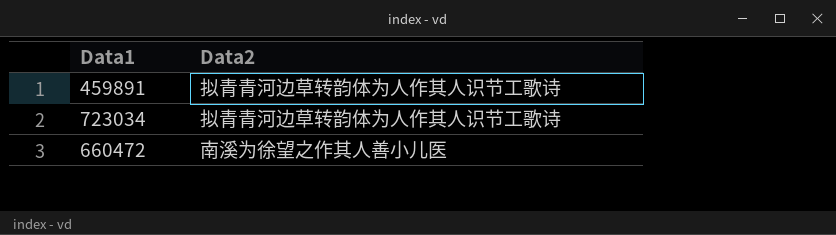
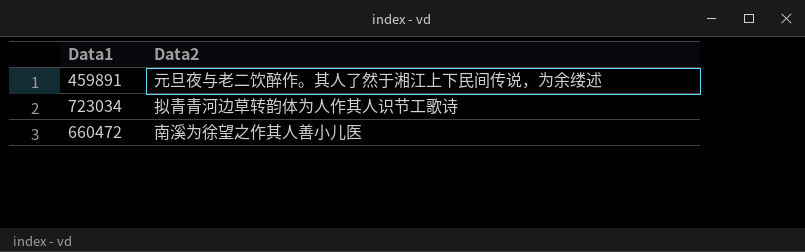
459891 | Data2: 拟青青河边草转韵体为人作其人识节工歌诗 -> 元旦夜与老二饮醉作。其人了然于湘江上下民间传说，为余缕述

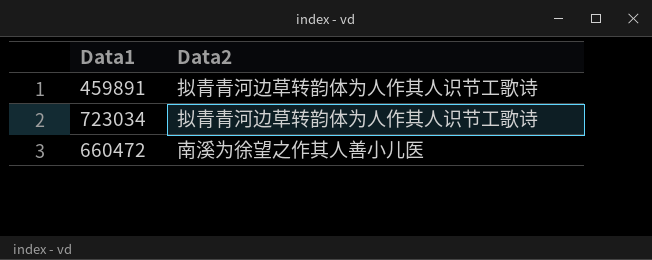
459891 | Data2: 元旦夜与老二饮醉作。其人了然于湘江上下民间传说，为余缕述 -> 拟青青河边草转韵体为人作其人识节工歌诗

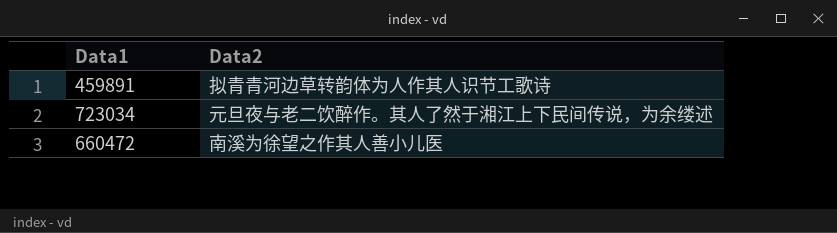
723034 | Data2: 拟青青河边草转韵体为人作其人识节工歌诗 -> 元旦夜与老二饮醉作。其人了然于湘江上下民间传说，为余缕述

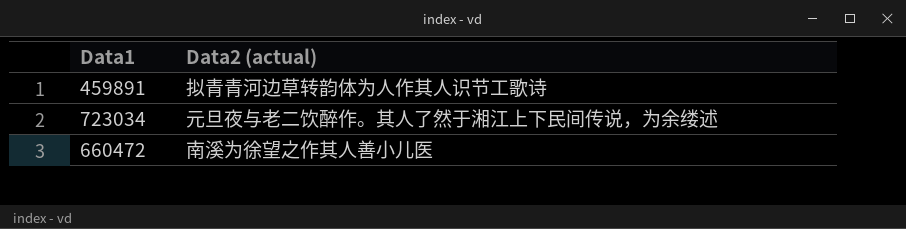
column name: Data2 -> Data2 (actual)

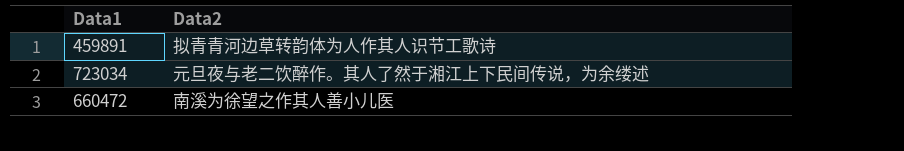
column name: Data2 (actual) -> Data2

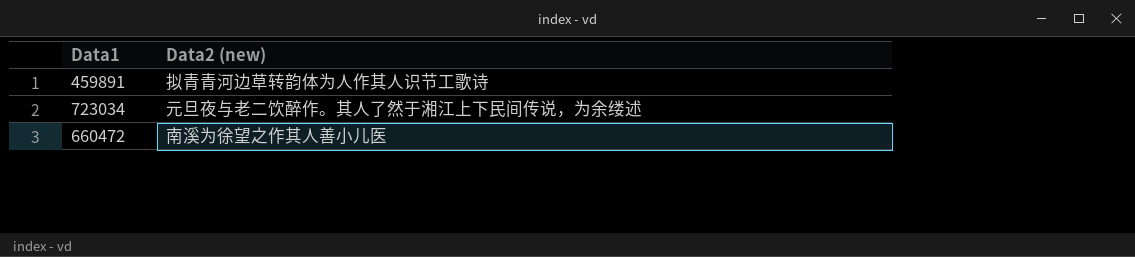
column name: Data2 -> Data2 (new)

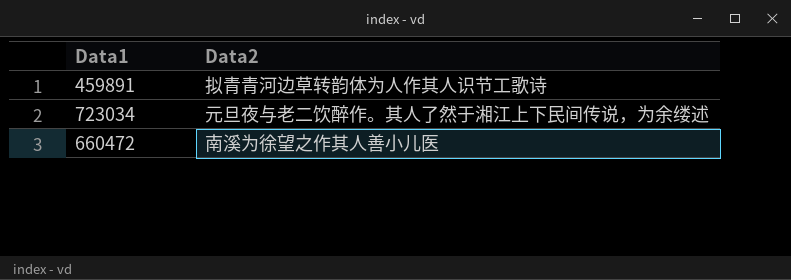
column name: Data2 (new) -> Data2

